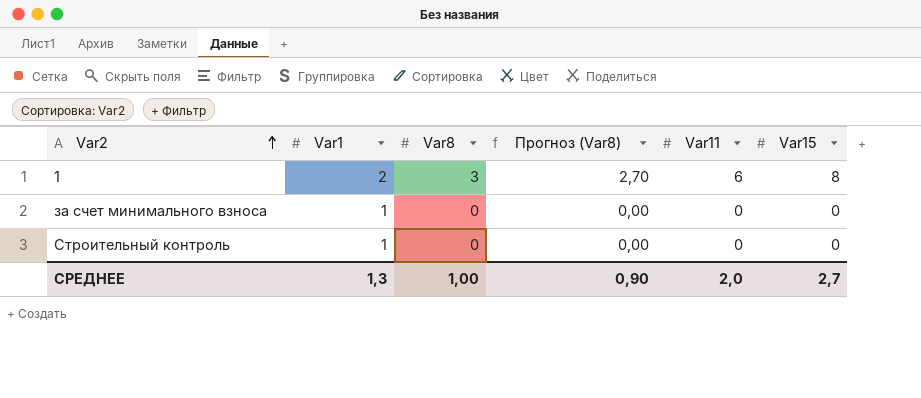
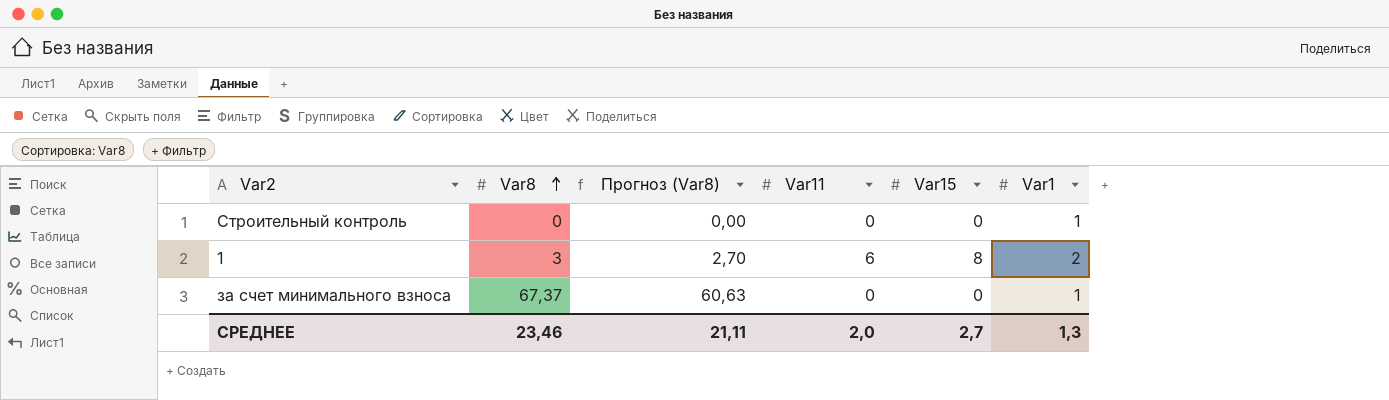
row order: Var2 ascending -> Var8 ascending
column Var1 | position: 2 -> 6
за счет минимального взноса | Var8: 0 -> 67,37
за счет минимального взноса | Прогноз (Var8): 0,00 -> 60,63
СРЕДНЕЕ | Var8: 1,00 -> 23,46
СРЕДНЕЕ | Прогноз (Var8): 0,90 -> 21,11

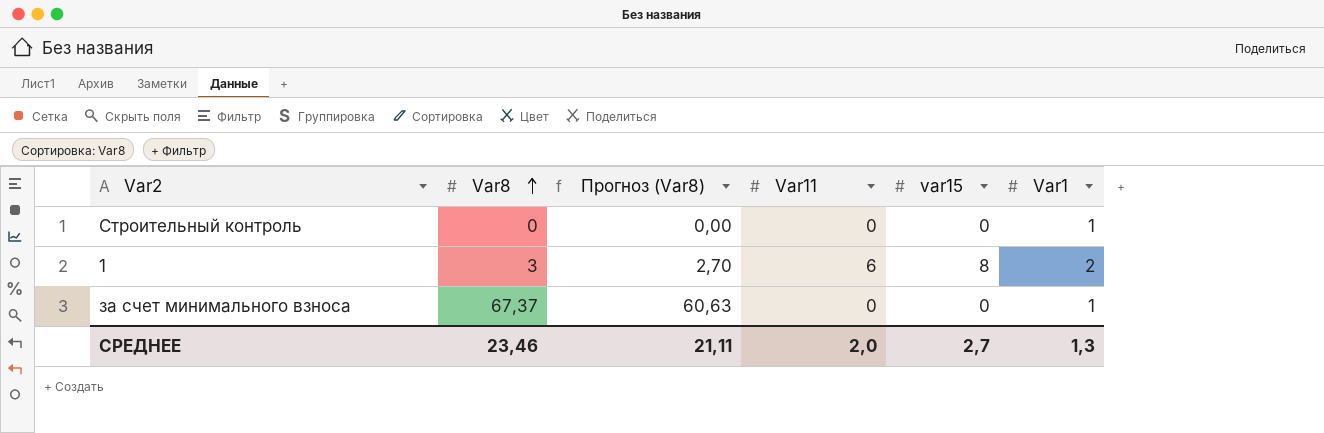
column name: Var15 -> var15

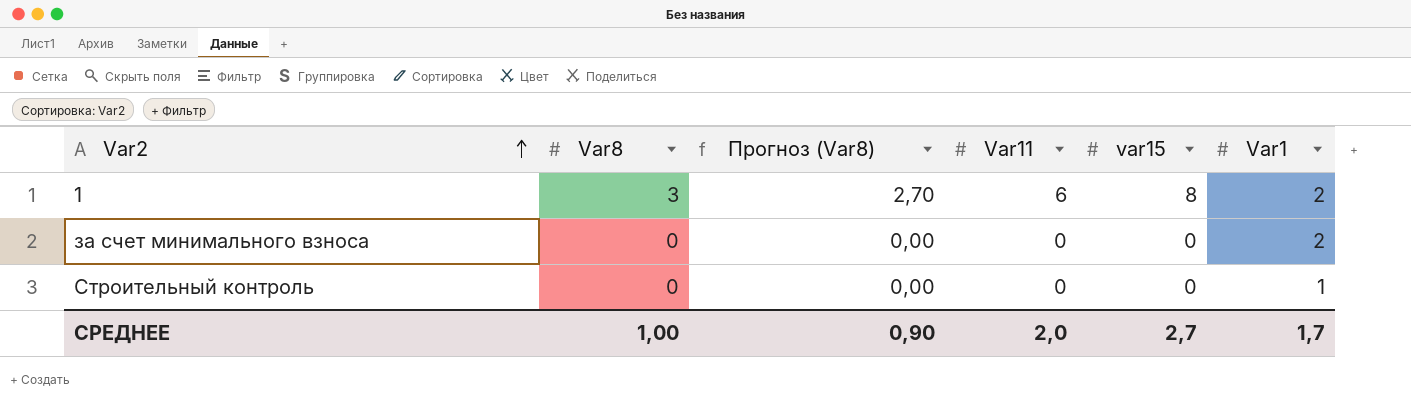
row order: Var8 ascending -> Var2 ascending
за счет минимального взноса | Var8: 67,37 -> 0
за счет минимального взноса | Прогноз (Var8): 60,63 -> 0,00
за счет минимального взноса | Var1: 1 -> 2
СРЕДНЕЕ | Var8: 23,46 -> 1,00
СРЕДНЕЕ | Прогноз (Var8): 21,11 -> 0,90
СРЕДНЕЕ | Var1: 1,3 -> 1,7

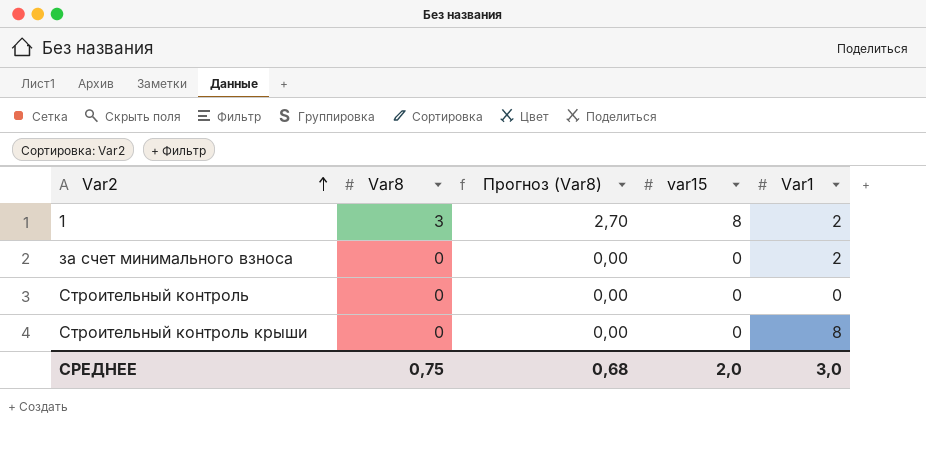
column Var11 | position: 4 -> none
Строительный контроль | Var1: 1 -> 0
row Строительный контроль крыши: none -> 0 | 0,00 | 0 | 8
СРЕДНЕЕ | Var8: 1,00 -> 0,75
СРЕДНЕЕ | Прогноз (Var8): 0,90 -> 0,68
СРЕДНЕЕ | var15: 2,7 -> 2,0
СРЕДНЕЕ | Var1: 1,7 -> 3,0

